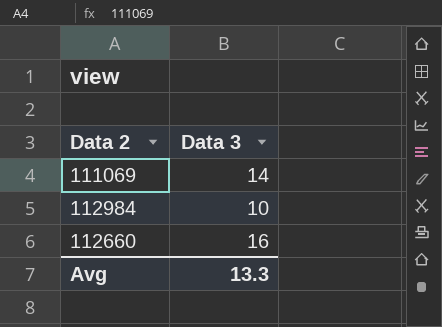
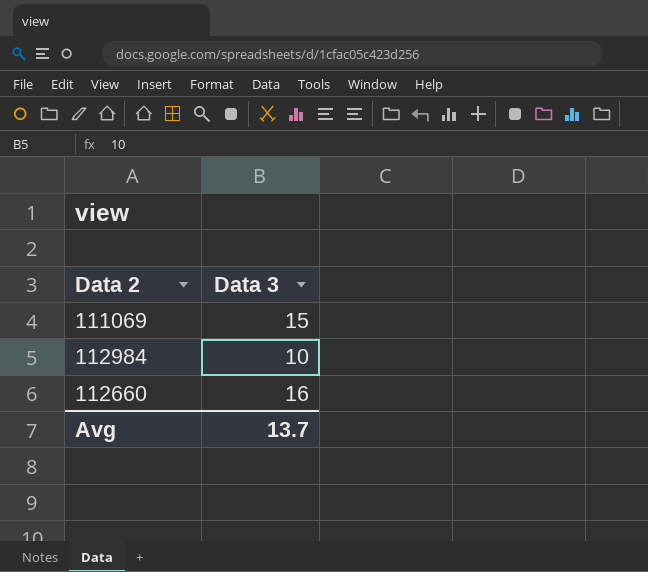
111069 | Data 3: 14 -> 15
Avg | Data 3: 13.3 -> 13.7

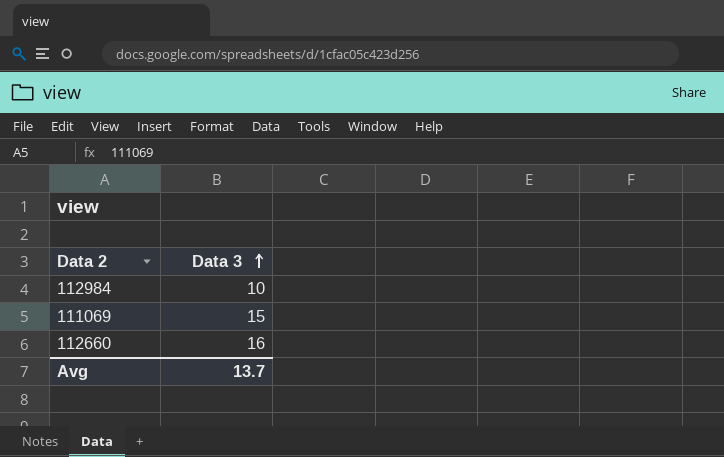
row order: none -> Data 3 ascending

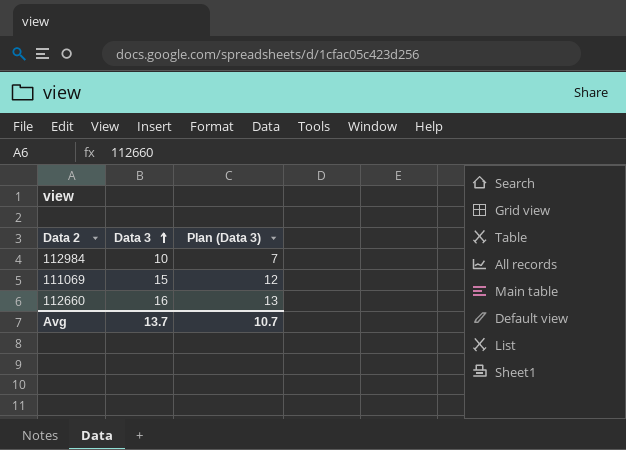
column Plan (Data 3) | formula: none -> [Data 3] - 3

